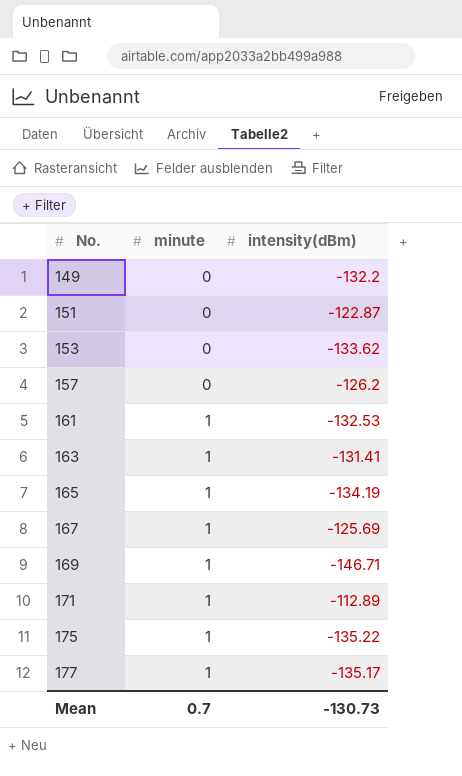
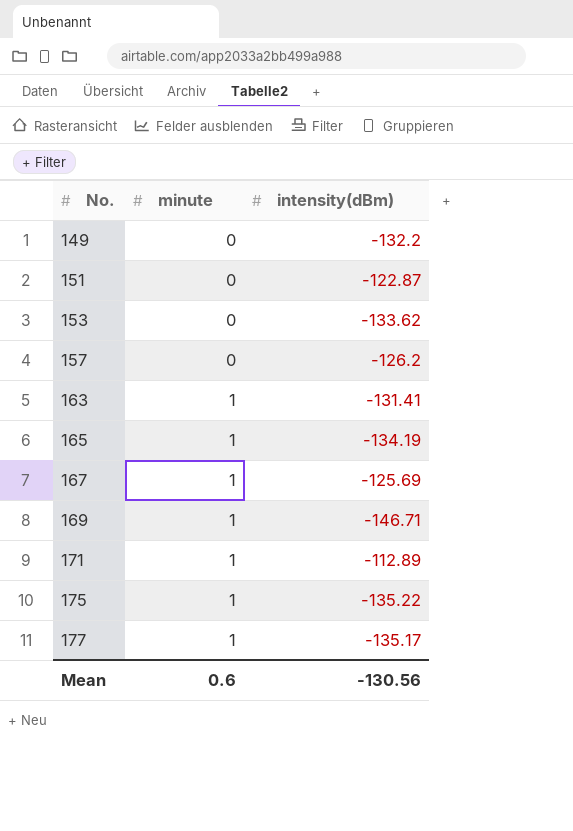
row 161: 1 | -132.53 -> none
Mean | minute: 0.7 -> 0.6
Mean | intensity(dBm): -130.73 -> -130.56

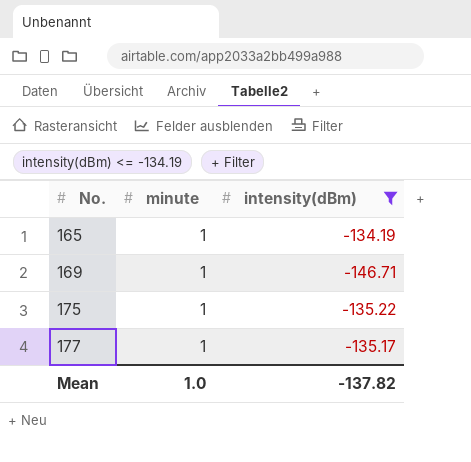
filter: none -> intensity(dBm) <= -134.19
Mean | minute: 0.6 -> 1.0
Mean | intensity(dBm): -130.56 -> -137.82

